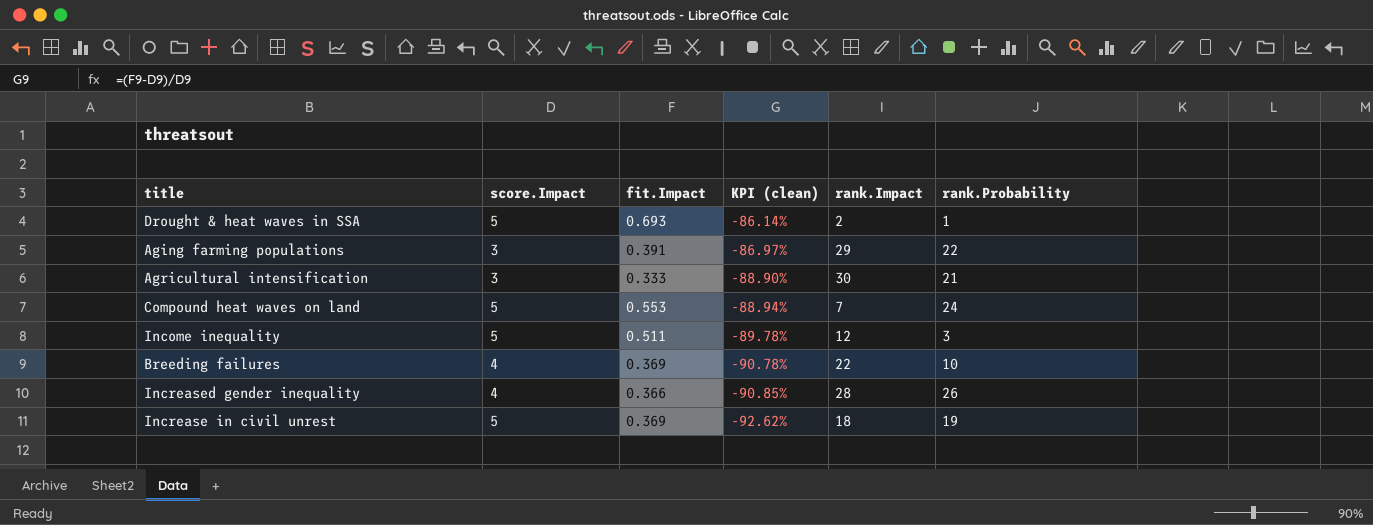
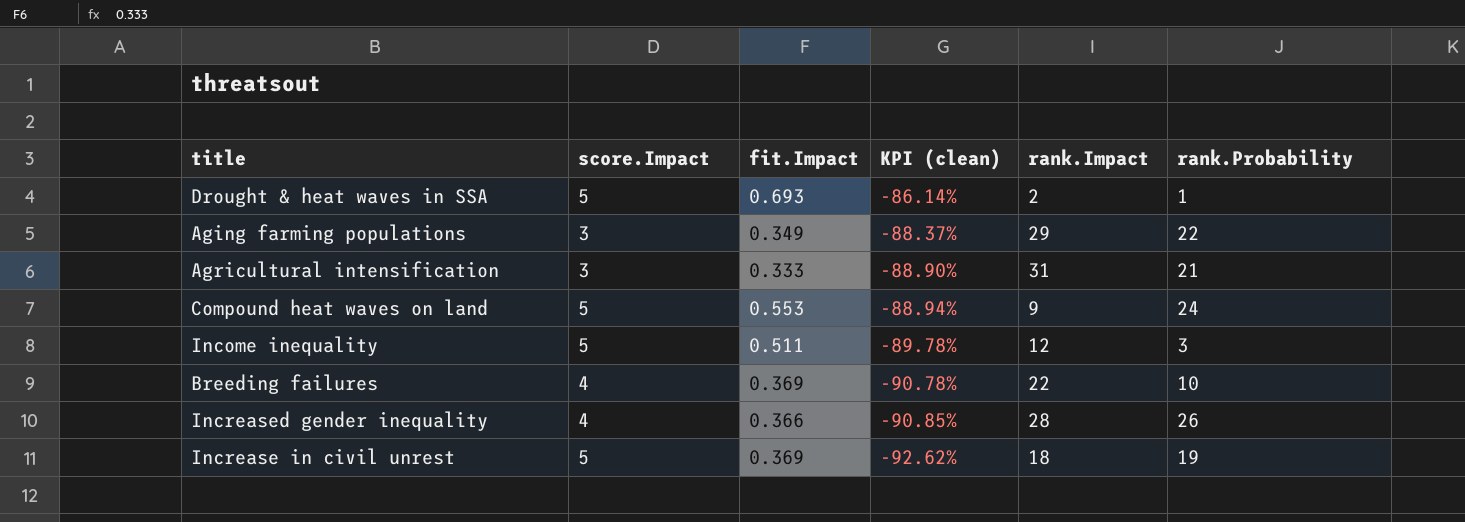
Aging farming populations | fit.Impact: 0.391 -> 0.349
Aging farming populations | KPI (clean): -86.97% -> -88.37%
Agricultural intensification | rank.Impact: 30 -> 31
Compound heat waves on land | rank.Impact: 7 -> 9

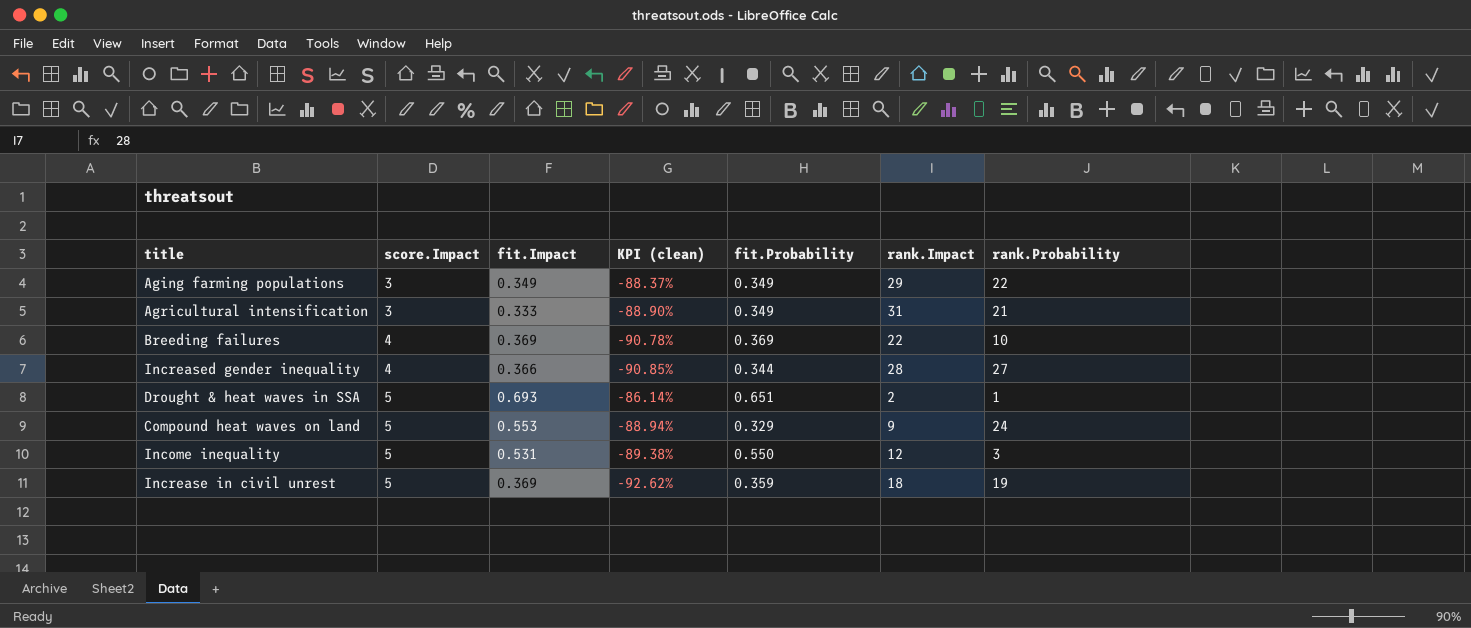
row order: KPI (clean) descending -> score.Impact ascending
column fit.Probability | position: none -> 5
Increased gender inequality | rank.Probability: 26 -> 27
Income inequality | fit.Impact: 0.511 -> 0.531
Income inequality | KPI (clean): -89.78% -> -89.38%

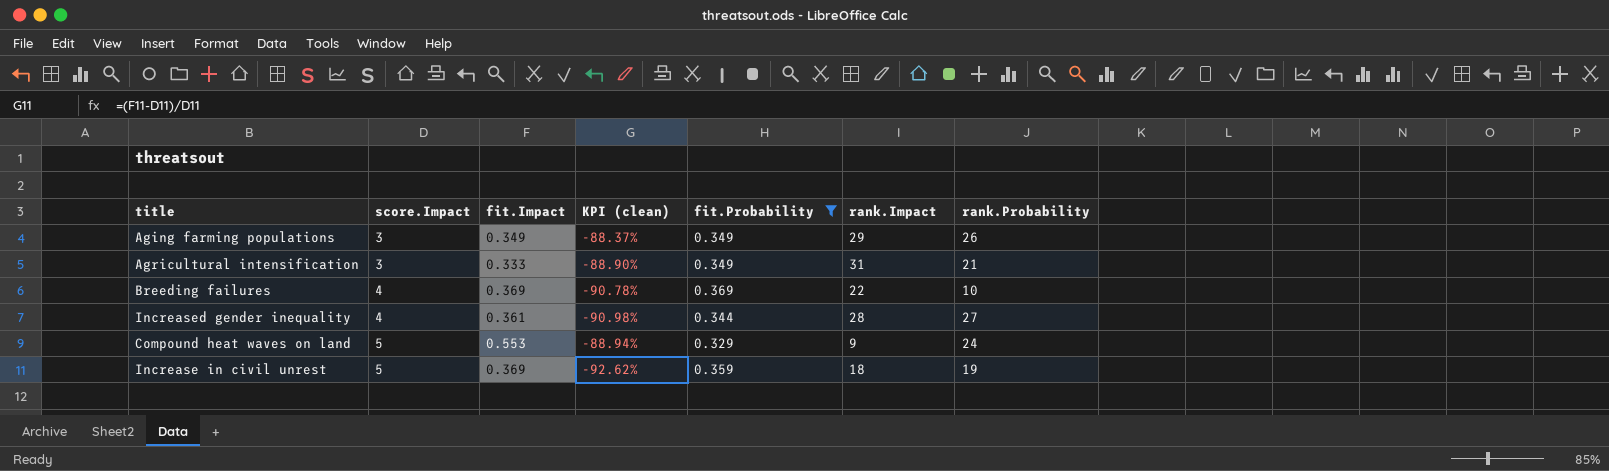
filter: none -> fit.Probability <= 0.369
Aging farming populations | rank.Probability: 22 -> 26
Increased gender inequality | fit.Impact: 0.366 -> 0.361
Increased gender inequality | KPI (clean): -90.85% -> -90.98%

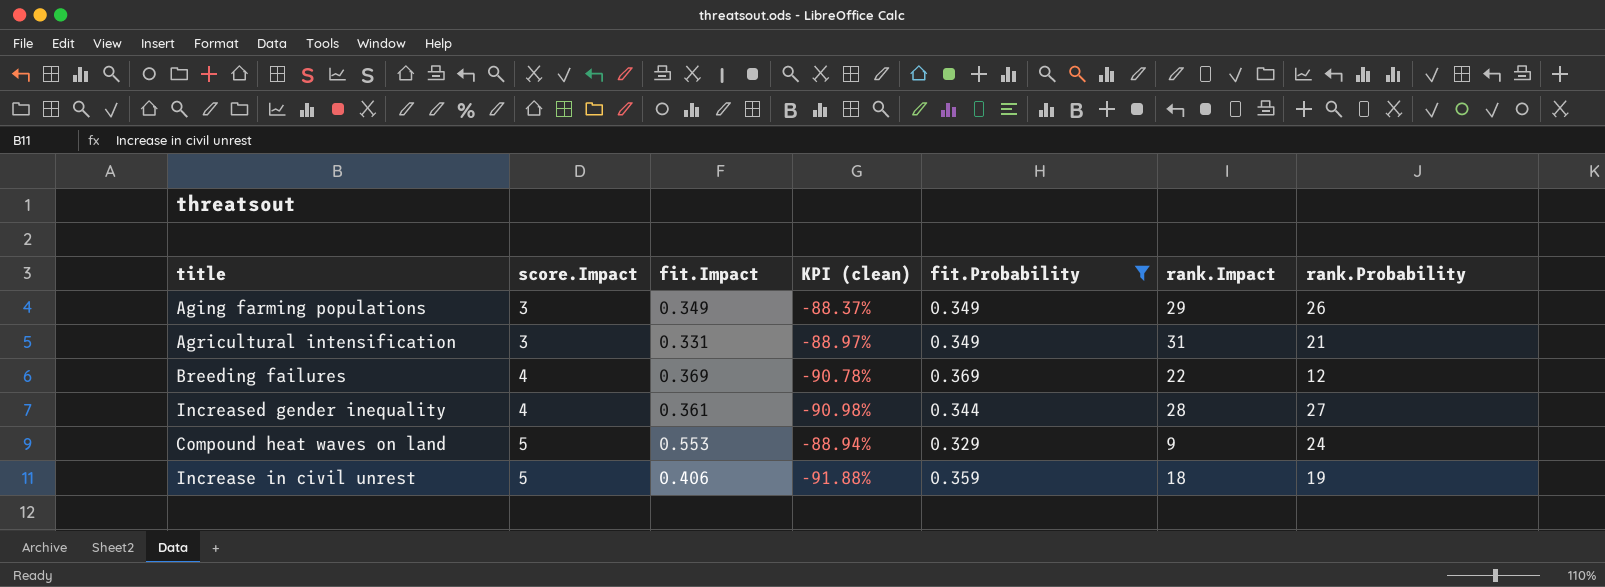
Agricultural intensification | fit.Impact: 0.333 -> 0.331
Agricultural intensification | KPI (clean): -88.90% -> -88.97%
Breeding failures | rank.Probability: 10 -> 12
Increase in civil unrest | fit.Impact: 0.369 -> 0.406
Increase in civil unrest | KPI (clean): -92.62% -> -91.88%

